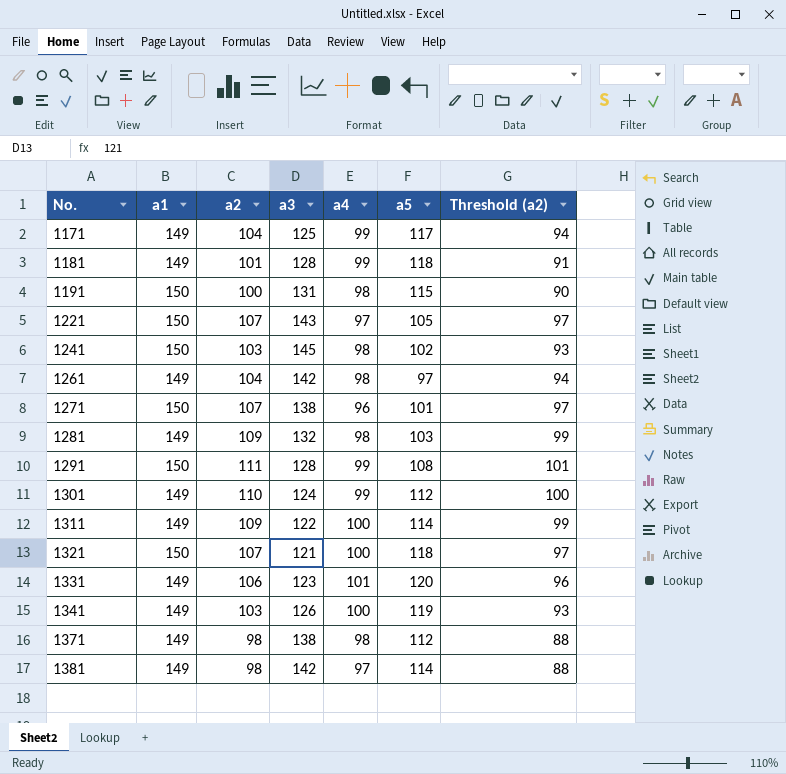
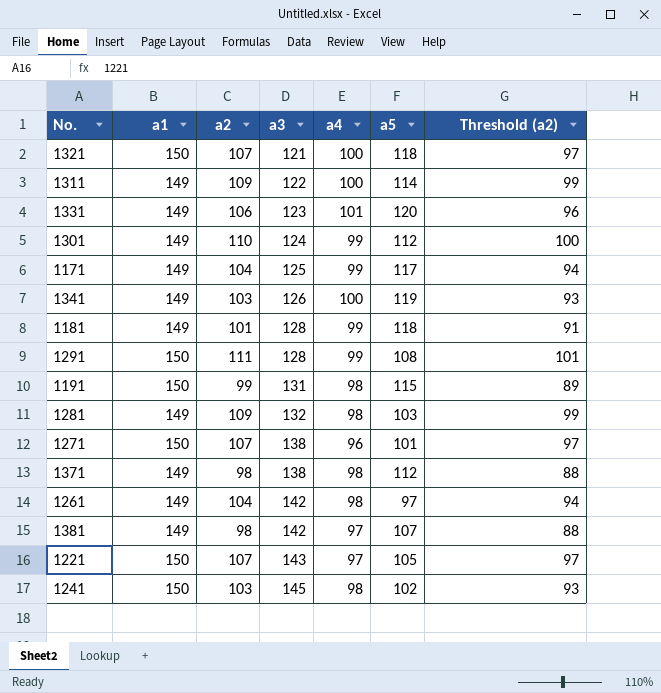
row order: No. ascending -> a3 ascending
1191 | a2: 100 -> 99
1191 | Threshold (a2): 90 -> 89
1381 | a5: 114 -> 107

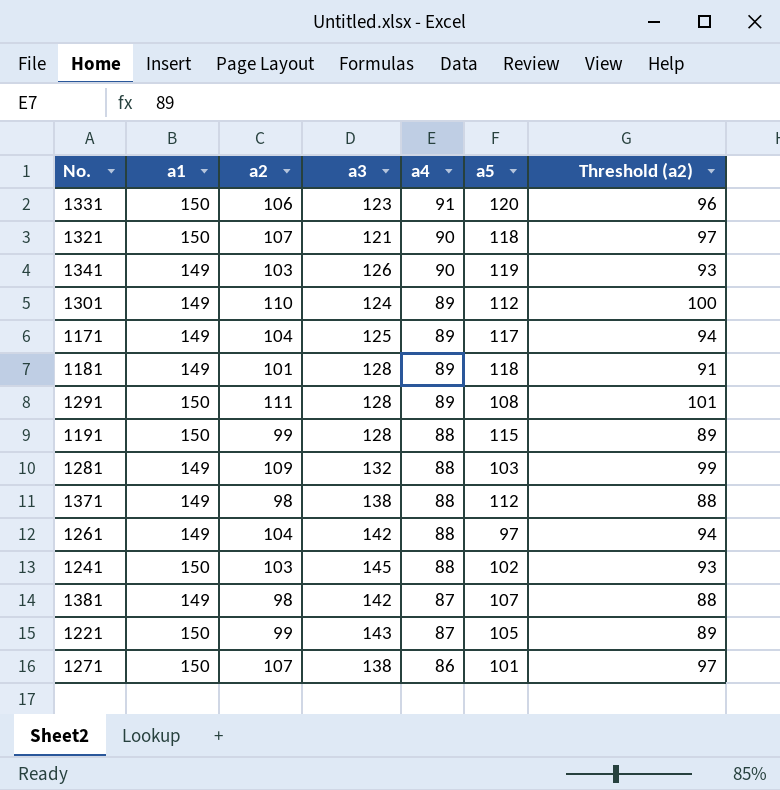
row order: a3 ascending -> a4 descending
row 1311: 149 | 109 | 122 | 100 | 114 | 99 -> none
1331 | a1: 149 -> 150
1331 | a4: 101 -> 91
1321 | a4: 100 -> 90
1341 | a4: 100 -> 90
1301 | a4: 99 -> 89
1171 | a4: 99 -> 89
1181 | a4: 99 -> 89
1291 | a4: 99 -> 89
1191 | a3: 131 -> 128
1191 | a4: 98 -> 88
1281 | a4: 98 -> 88
1371 | a4: 98 -> 88
1261 | a4: 98 -> 88
1241 | a4: 98 -> 88
1381 | a4: 97 -> 87
1221 | a2: 107 -> 99
1221 | a4: 97 -> 87
1221 | Threshold (a2): 97 -> 89
1271 | a4: 96 -> 86

